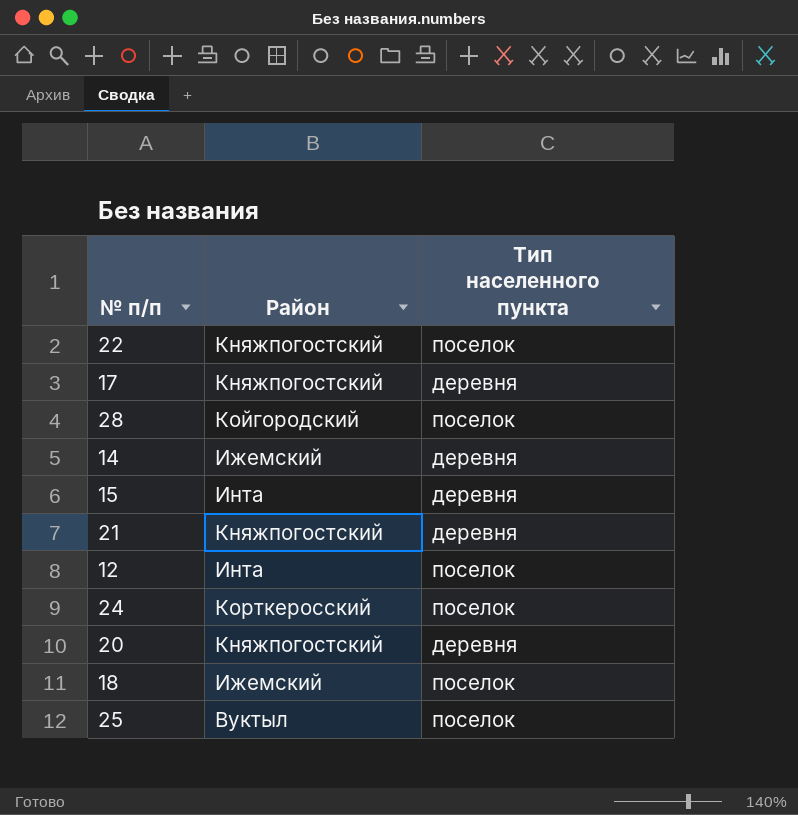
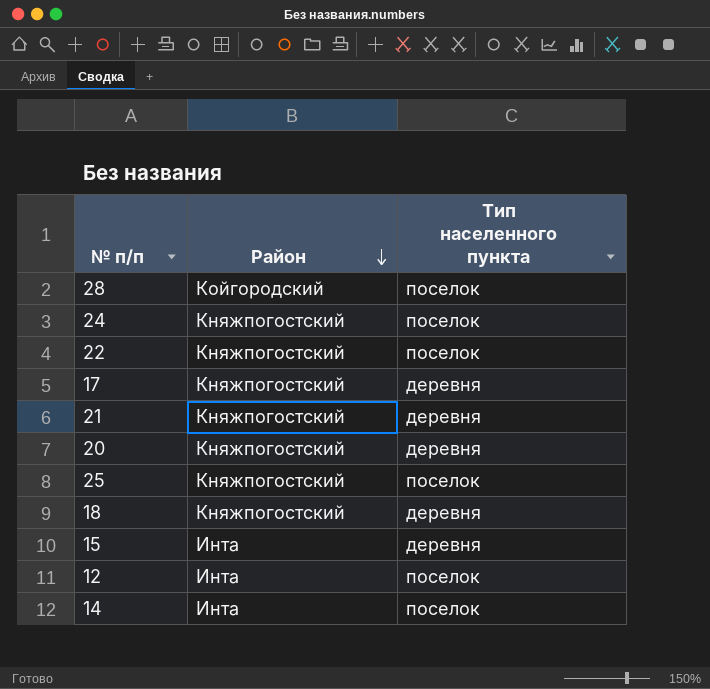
row order: none -> Район descending
24 | Район: Корткеросский -> Княжпогостский
25 | Район: Вуктыл -> Княжпогостский
18 | Район: Ижемский -> Княжпогостский
18 | Тип населенного пункта: поселок -> деревня
14 | Район: Ижемский -> Инта
14 | Тип населенного пункта: деревня -> поселок

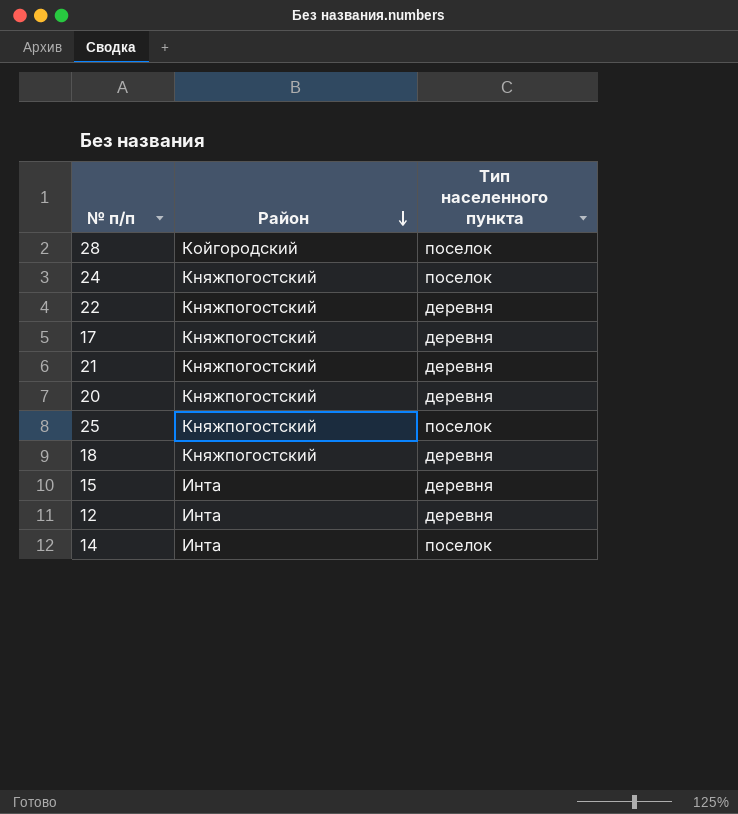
22 | Тип населенного пункта: поселок -> деревня
12 | Тип населенного пункта: поселок -> деревня

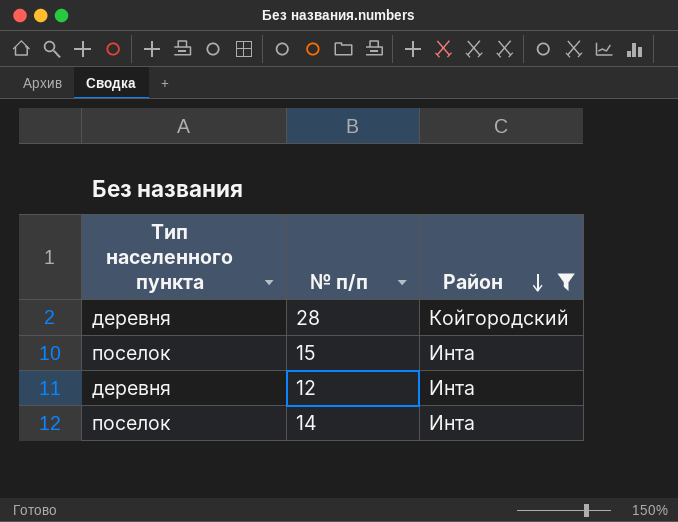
filter: none -> Район != Княжпогостский
column Тип населенного пункта | position: 3 -> 1
28 | Тип населенного пункта: поселок -> деревня
15 | Тип населенного пункта: деревня -> поселок

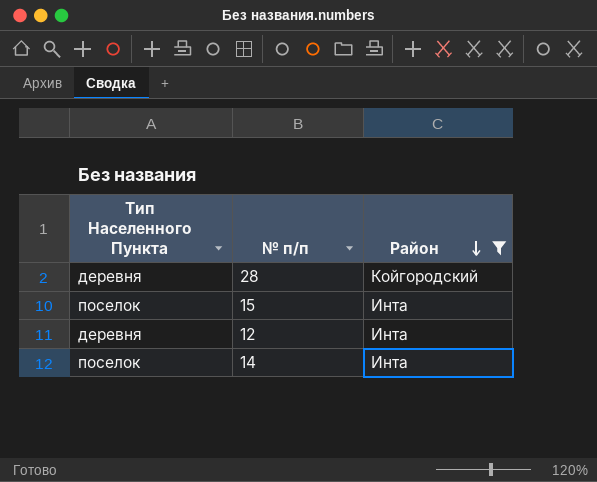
column name: Тип населенного пункта -> Тип Населенного Пункта

